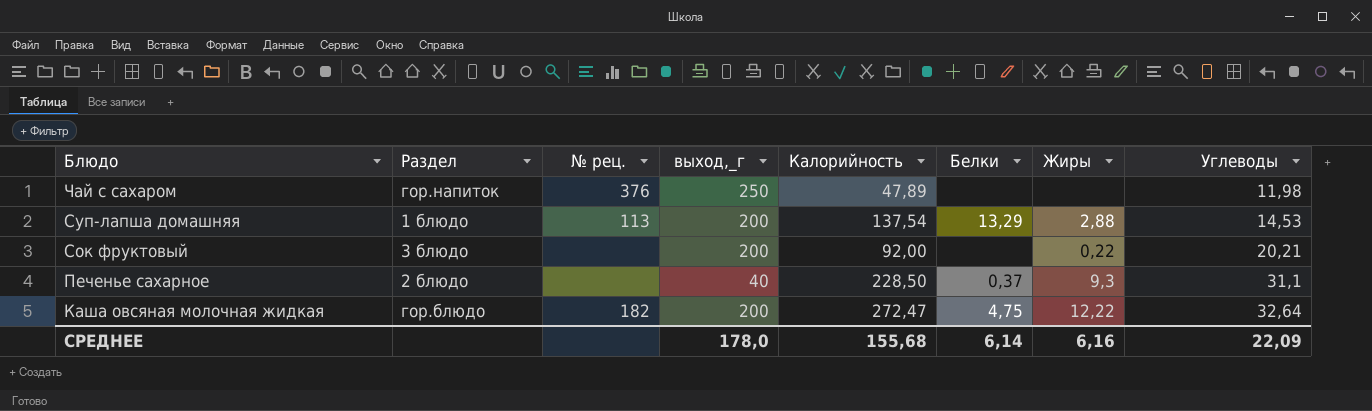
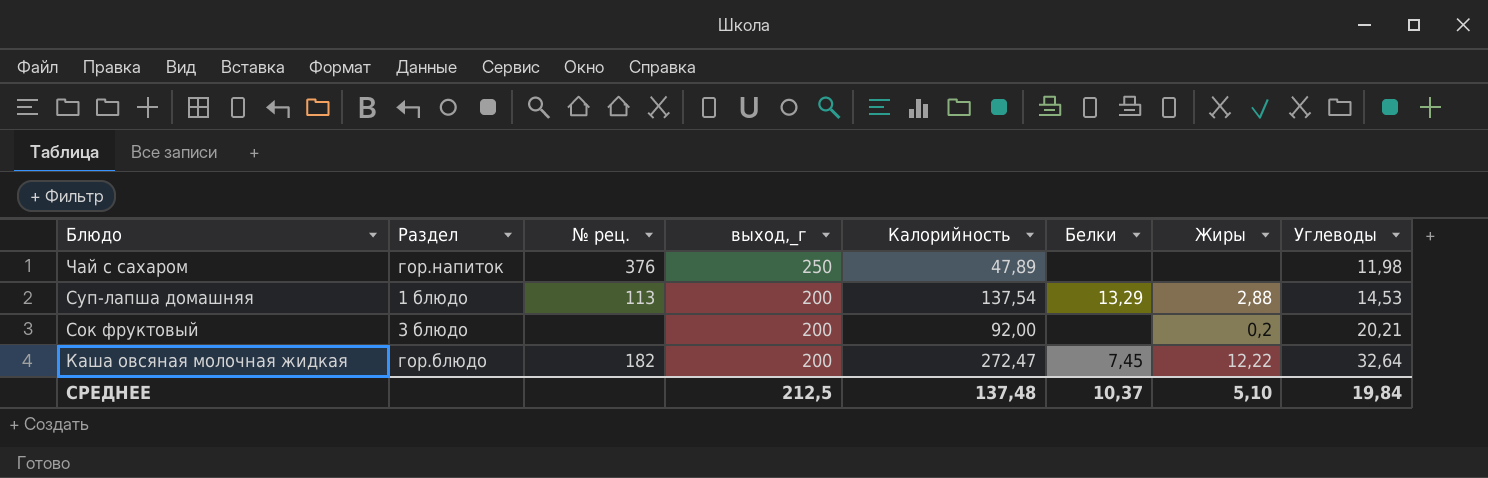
row Печенье сахарное: 2 блюдо | none | 40 | 228,50 | 0,37 | 9,3 | 31,1 -> none
Сок фруктовый | Жиры: 0,22 -> 0,2
Каша овсяная молочная жидкая | Белки: 4,75 -> 7,45
СРЕДНЕЕ | выход,_г: 178,0 -> 212,5
СРЕДНЕЕ | Калорийность: 155,68 -> 137,48
СРЕДНЕЕ | Белки: 6,14 -> 10,37
СРЕДНЕЕ | Жиры: 6,16 -> 5,10
СРЕДНЕЕ | Углеводы: 22,09 -> 19,84

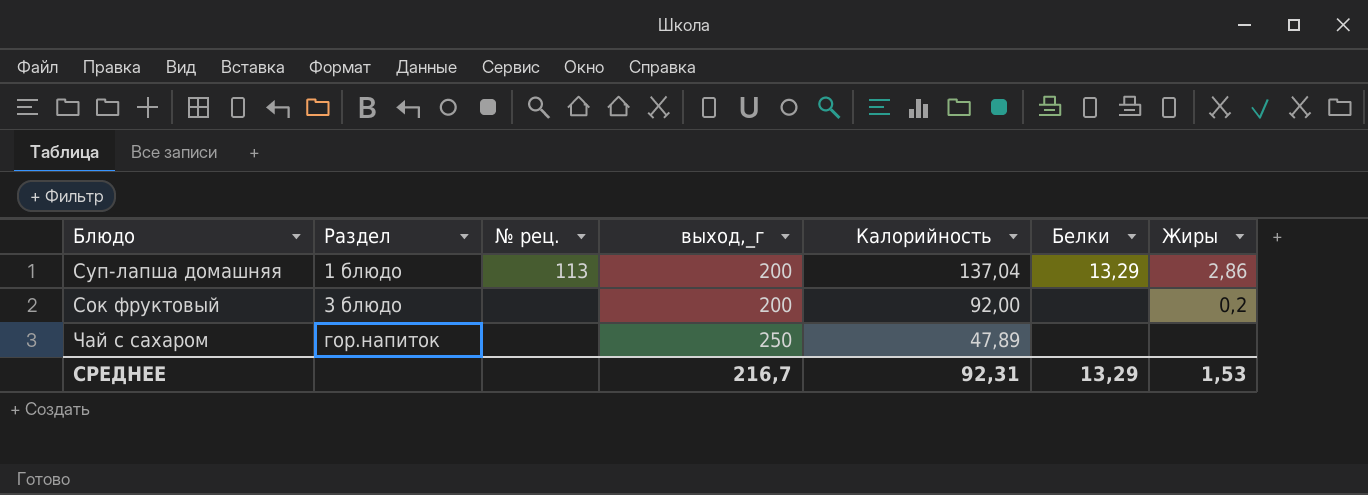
row order: Блюдо descending -> Раздел ascending
column Углеводы | position: 8 -> none
row Каша овсяная молочная жидкая: гор.блюдо | 182 | 200 | 272,47 | 7,45 | 12,22 | 32,64 -> none
Суп-лапша домашняя | Калорийность: 137,54 -> 137,04
Суп-лапша домашняя | Жиры: 2,88 -> 2,86
Чай с сахаром | № рец.: 376 -> none
СРЕДНЕЕ | выход,_г: 212,5 -> 216,7
СРЕДНЕЕ | Калорийность: 137,48 -> 92,31
СРЕДНЕЕ | Белки: 10,37 -> 13,29
СРЕДНЕЕ | Жиры: 5,10 -> 1,53

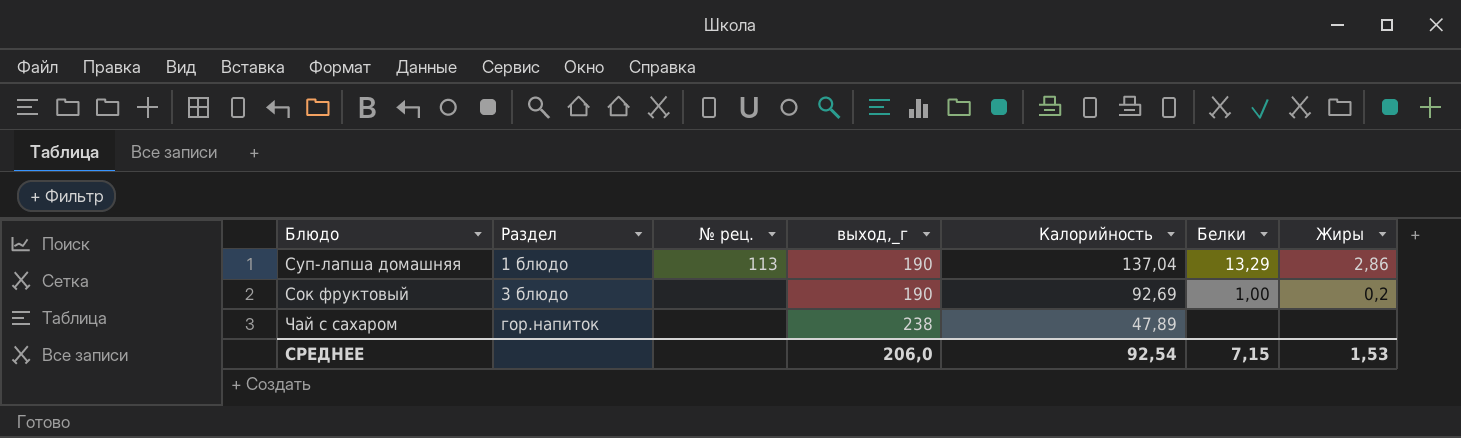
Суп-лапша домашняя | выход,_г: 200 -> 190
Сок фруктовый | выход,_г: 200 -> 190
Сок фруктовый | Калорийность: 92,00 -> 92,69
Сок фруктовый | Белки: none -> 1,00
Чай с сахаром | выход,_г: 250 -> 238
СРЕДНЕЕ | выход,_г: 216,7 -> 206,0
СРЕДНЕЕ | Калорийность: 92,31 -> 92,54
СРЕДНЕЕ | Белки: 13,29 -> 7,15

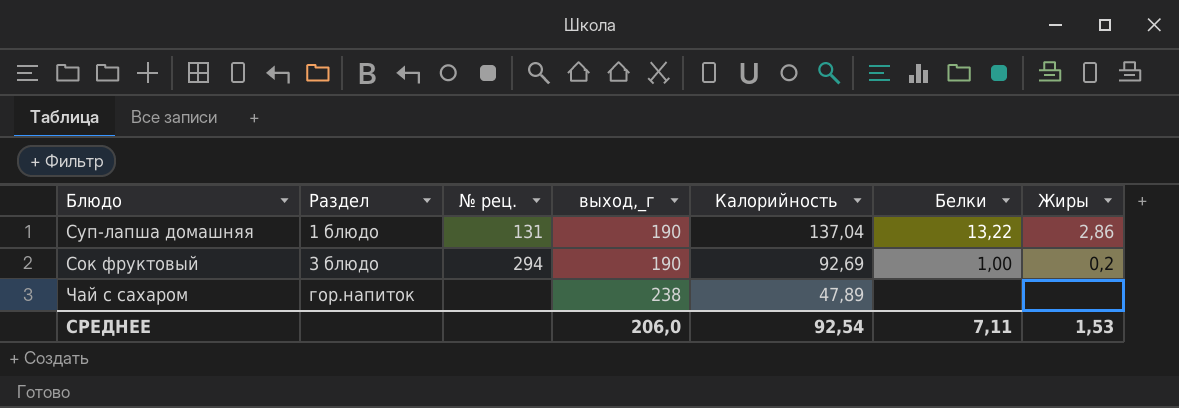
Суп-лапша домашняя | № рец.: 113 -> 131
Суп-лапша домашняя | Белки: 13,29 -> 13,22
Сок фруктовый | № рец.: none -> 294
СРЕДНЕЕ | Белки: 7,15 -> 7,11

